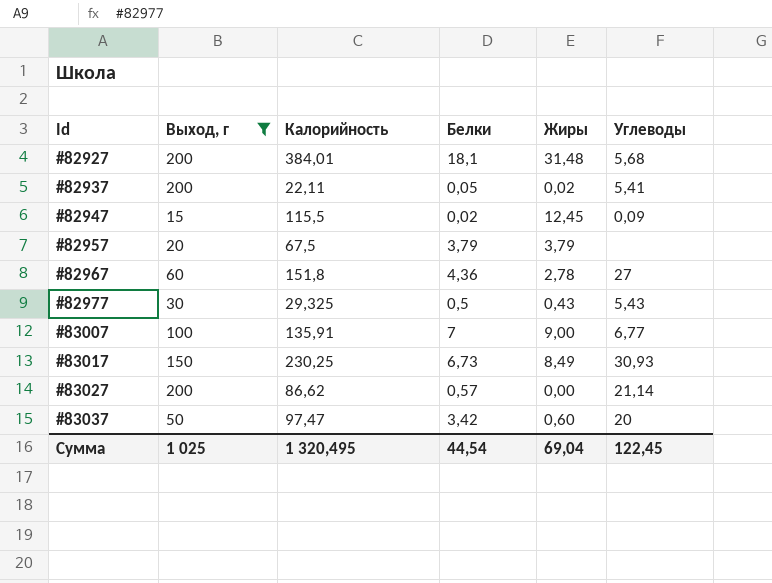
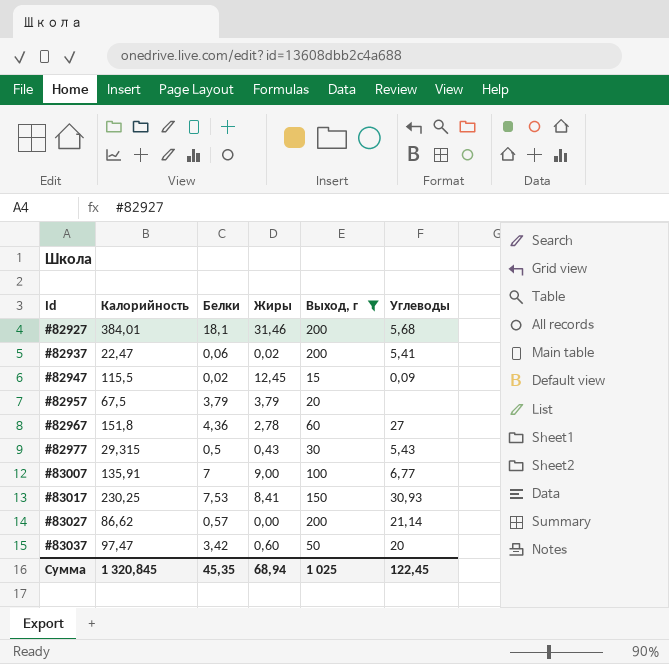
column Выход, г | position: 2 -> 5
#82927 | Жиры: 31,48 -> 31,46
#82937 | Калорийность: 22,11 -> 22,47
#82937 | Белки: 0,05 -> 0,06
#82977 | Калорийность: 29,325 -> 29,315
#83017 | Белки: 6,73 -> 7,53
#83017 | Жиры: 8,49 -> 8,41
Сумма | Калорийность: 1 320,495 -> 1 320,845
Сумма | Белки: 44,54 -> 45,35
Сумма | Жиры: 69,04 -> 68,94

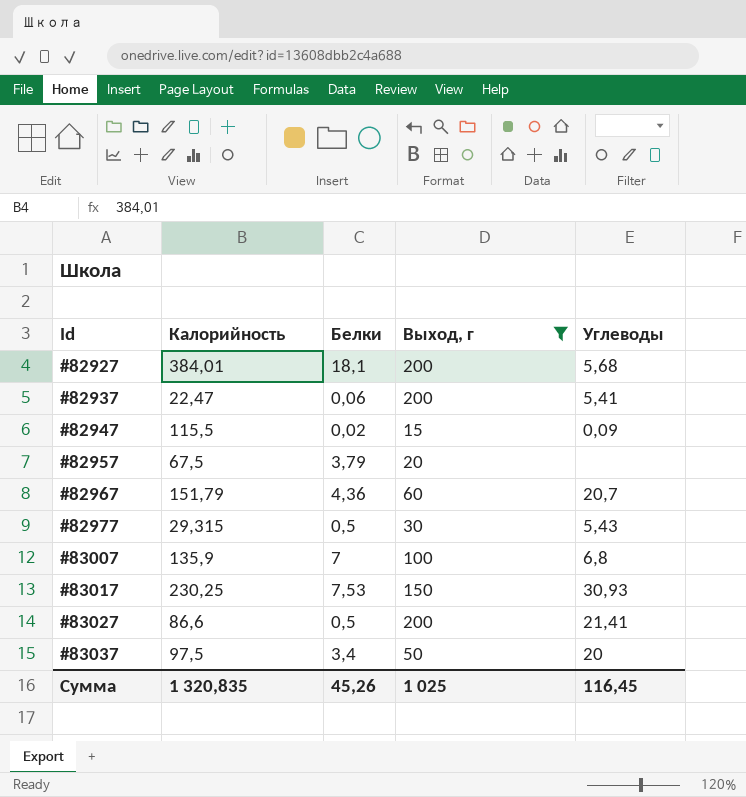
column Жиры | position: 4 -> none
#82967 | Калорийность: 151,8 -> 151,79
#82967 | Углеводы: 27 -> 20,7
#83007 | Калорийность: 135,91 -> 135,9
#83007 | Углеводы: 6,77 -> 6,8
#83027 | Калорийность: 86,62 -> 86,6
#83027 | Белки: 0,57 -> 0,5
#83027 | Углеводы: 21,14 -> 21,41
#83037 | Калорийность: 97,47 -> 97,5
#83037 | Белки: 3,42 -> 3,4
Сумма | Калорийность: 1 320,845 -> 1 320,835
Сумма | Белки: 45,35 -> 45,26
Сумма | Углеводы: 122,45 -> 116,45

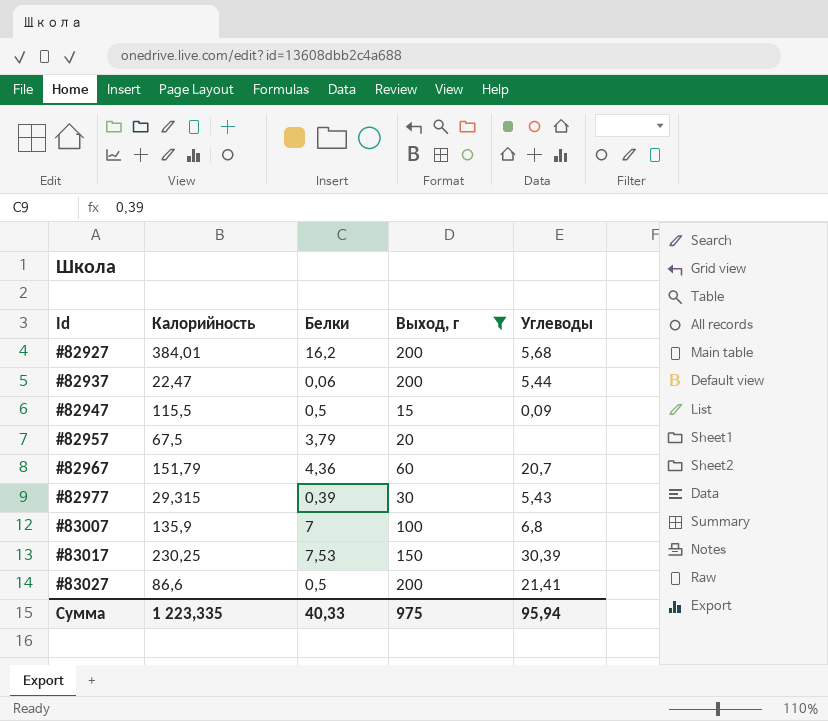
row #83037: 97,5 | 3,4 | 50 | 20 -> none
#82927 | Белки: 18,1 -> 16,2
#82937 | Углеводы: 5,41 -> 5,44
#82947 | Белки: 0,02 -> 0,5
#82977 | Белки: 0,5 -> 0,39
#83017 | Углеводы: 30,93 -> 30,39
Сумма | Калорийность: 1 320,835 -> 1 223,335
Сумма | Белки: 45,26 -> 40,33
Сумма | Выход, г: 1 025 -> 975
Сумма | Углеводы: 116,45 -> 95,94

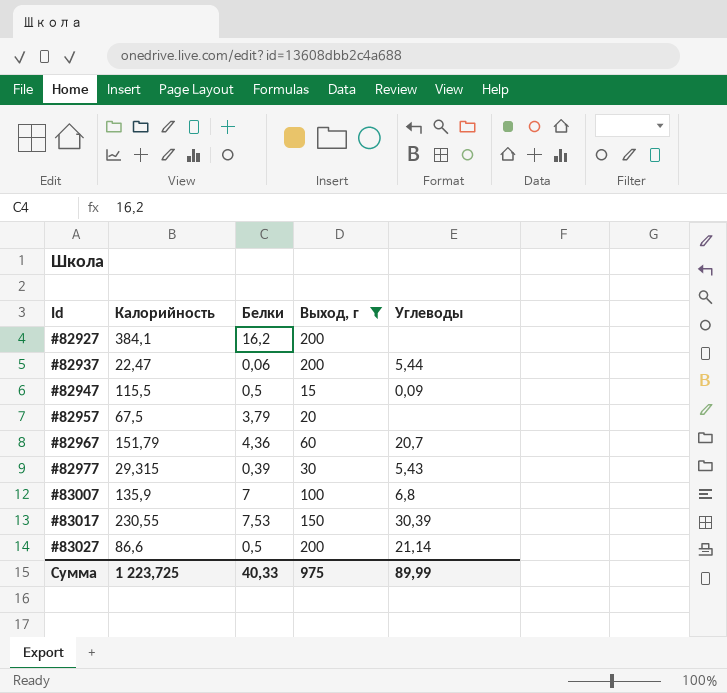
#82927 | Калорийность: 384,01 -> 384,1
#82927 | Углеводы: 5,68 -> none
#83017 | Калорийность: 230,25 -> 230,55
#83027 | Углеводы: 21,41 -> 21,14
Сумма | Калорийность: 1 223,335 -> 1 223,725
Сумма | Углеводы: 95,94 -> 89,99

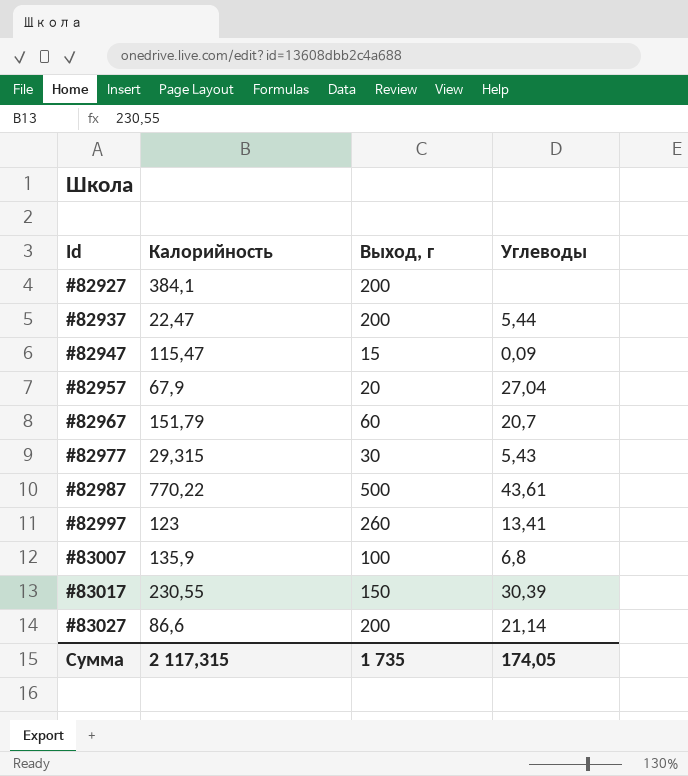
filter: Выход, г <= 200 -> none
column Белки | position: 3 -> none
#82947 | Калорийность: 115,5 -> 115,47
#82957 | Калорийность: 67,5 -> 67,9
#82957 | Углеводы: none -> 27,04
Сумма | Калорийность: 1 223,725 -> 2 117,315
Сумма | Выход, г: 975 -> 1 735
Сумма | Углеводы: 89,99 -> 174,05

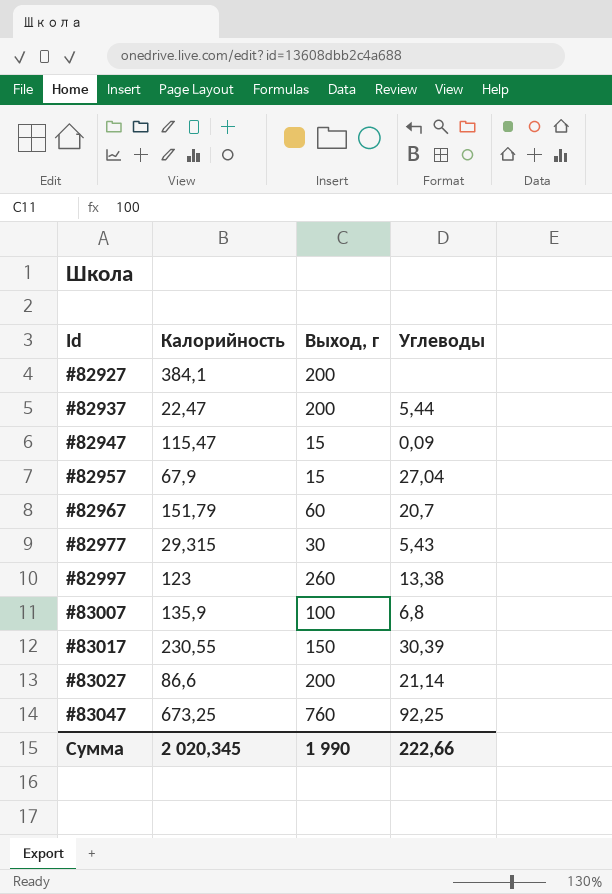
row #82987: 770,22 | 500 | 43,61 -> none
#82957 | Выход, г: 20 -> 15
#82997 | Углеводы: 13,41 -> 13,38
row #83047: none -> 673,25 | 760 | 92,25
Сумма | Калорийность: 2 117,315 -> 2 020,345
Сумма | Выход, г: 1 735 -> 1 990
Сумма | Углеводы: 174,05 -> 222,66

